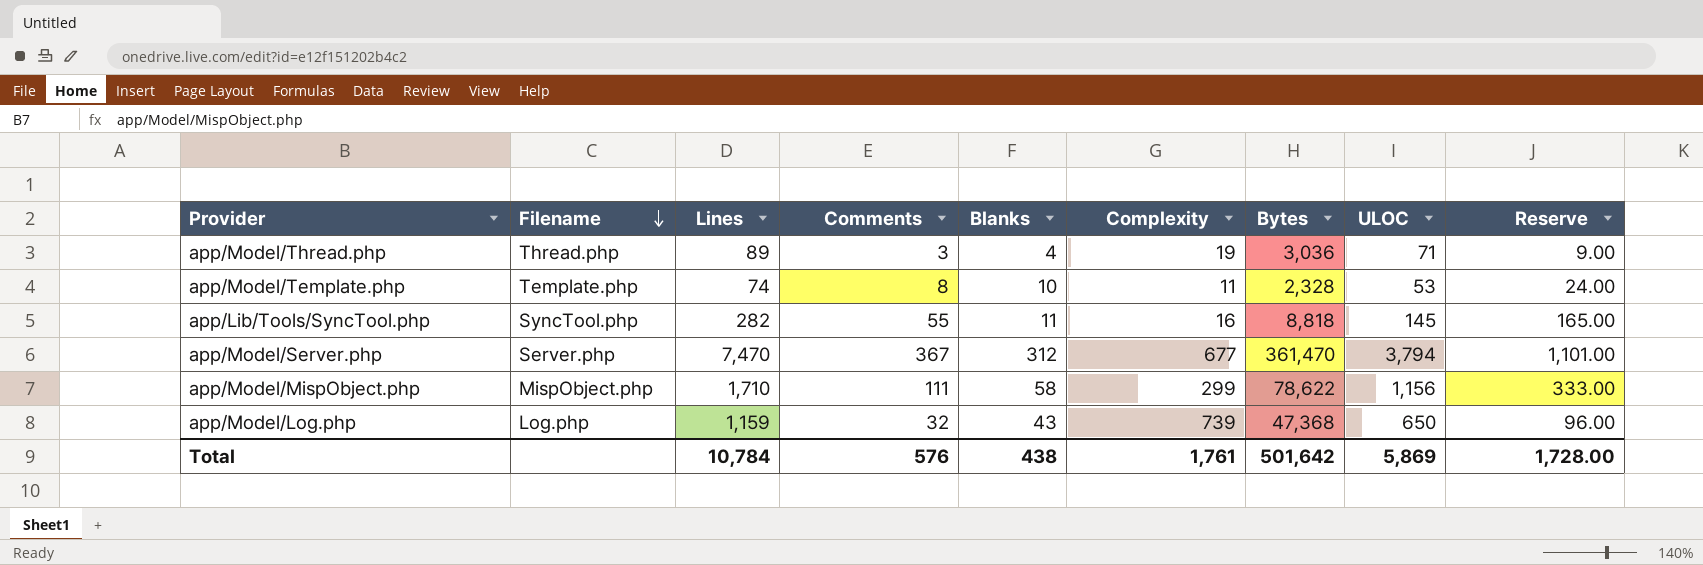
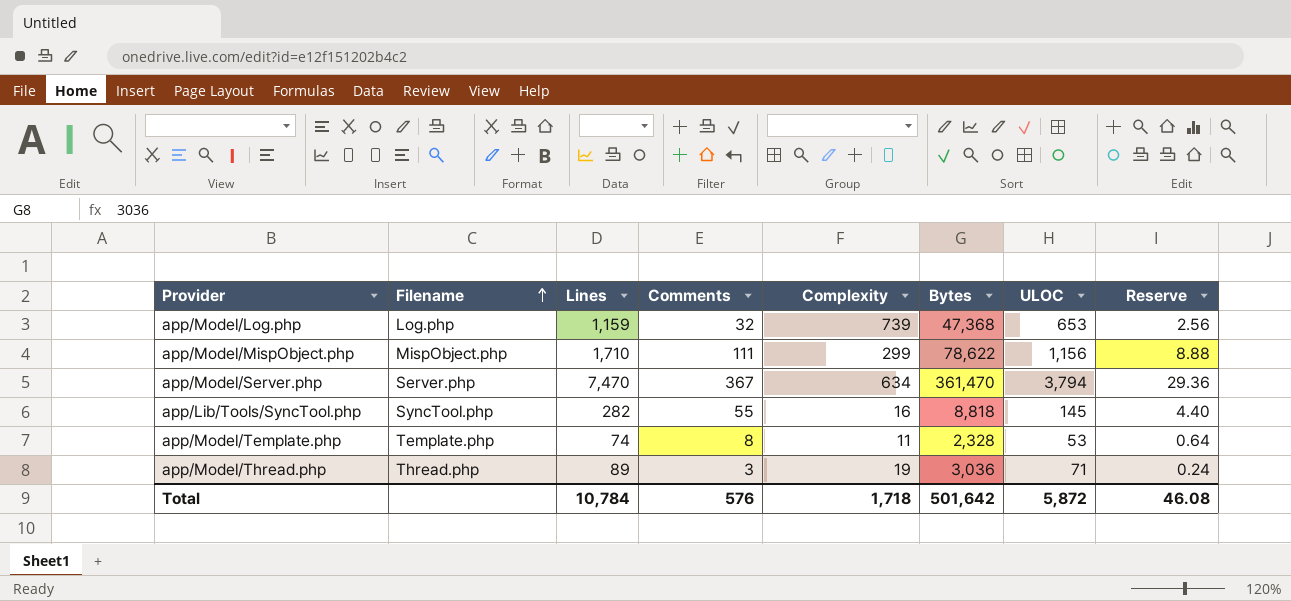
row order: Filename descending -> Filename ascending
column Blanks | position: 5 -> none
column Reserve | formula: [Comments] * 3 -> [Comments] * 0.08
app/Model/Log.php | ULOC: 650 -> 653
app/Model/Server.php | Complexity: 677 -> 634
Total | Complexity: 1,761 -> 1,718
Total | ULOC: 5,869 -> 5,872
Total | Reserve: 1,728.00 -> 46.08

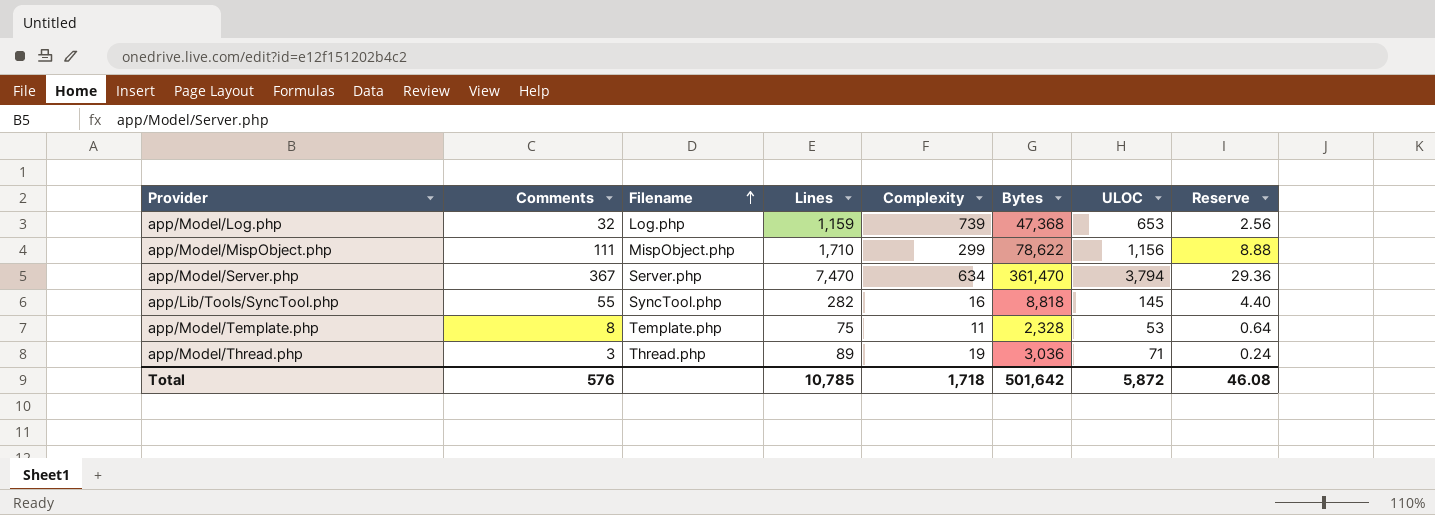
column Comments | position: 4 -> 2
app/Model/Template.php | Lines: 74 -> 75
Total | Lines: 10,784 -> 10,785

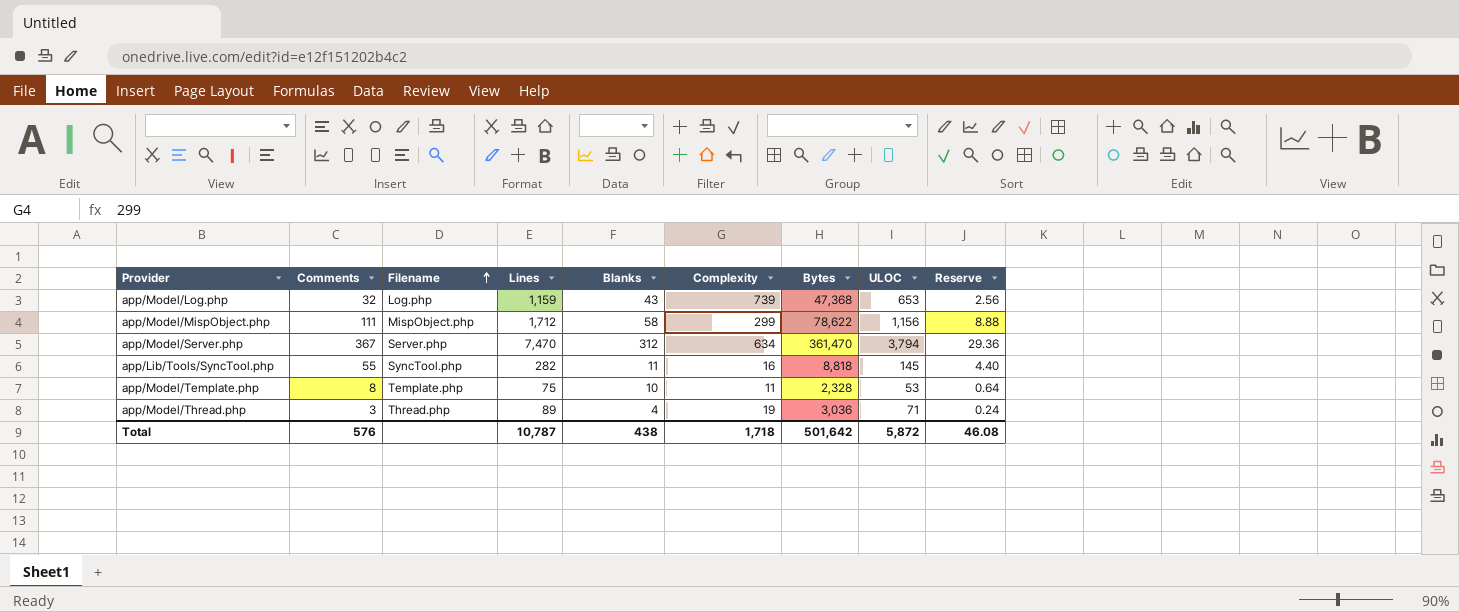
column Blanks | position: none -> 5
app/Model/MispObject.php | Lines: 1,710 -> 1,712
Total | Lines: 10,785 -> 10,787

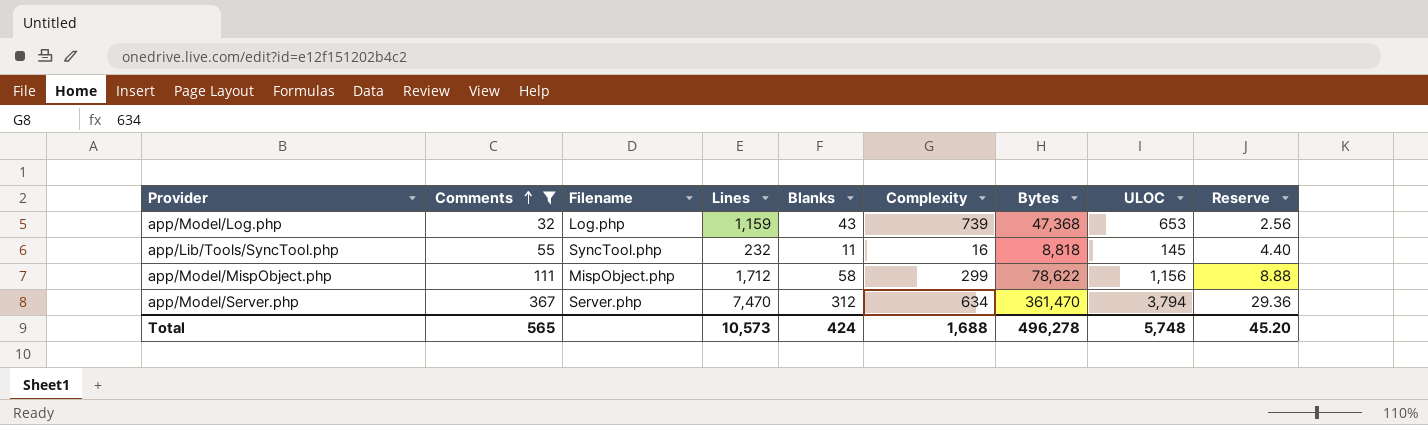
filter: none -> Comments >= 32
row order: Filename ascending -> Comments ascending
app/Lib/Tools/SyncTool.php | Lines: 282 -> 232
Total | Comments: 576 -> 565
Total | Lines: 10,787 -> 10,573
Total | Blanks: 438 -> 424
Total | Complexity: 1,718 -> 1,688
Total | Bytes: 501,642 -> 496,278
Total | ULOC: 5,872 -> 5,748
Total | Reserve: 46.08 -> 45.20

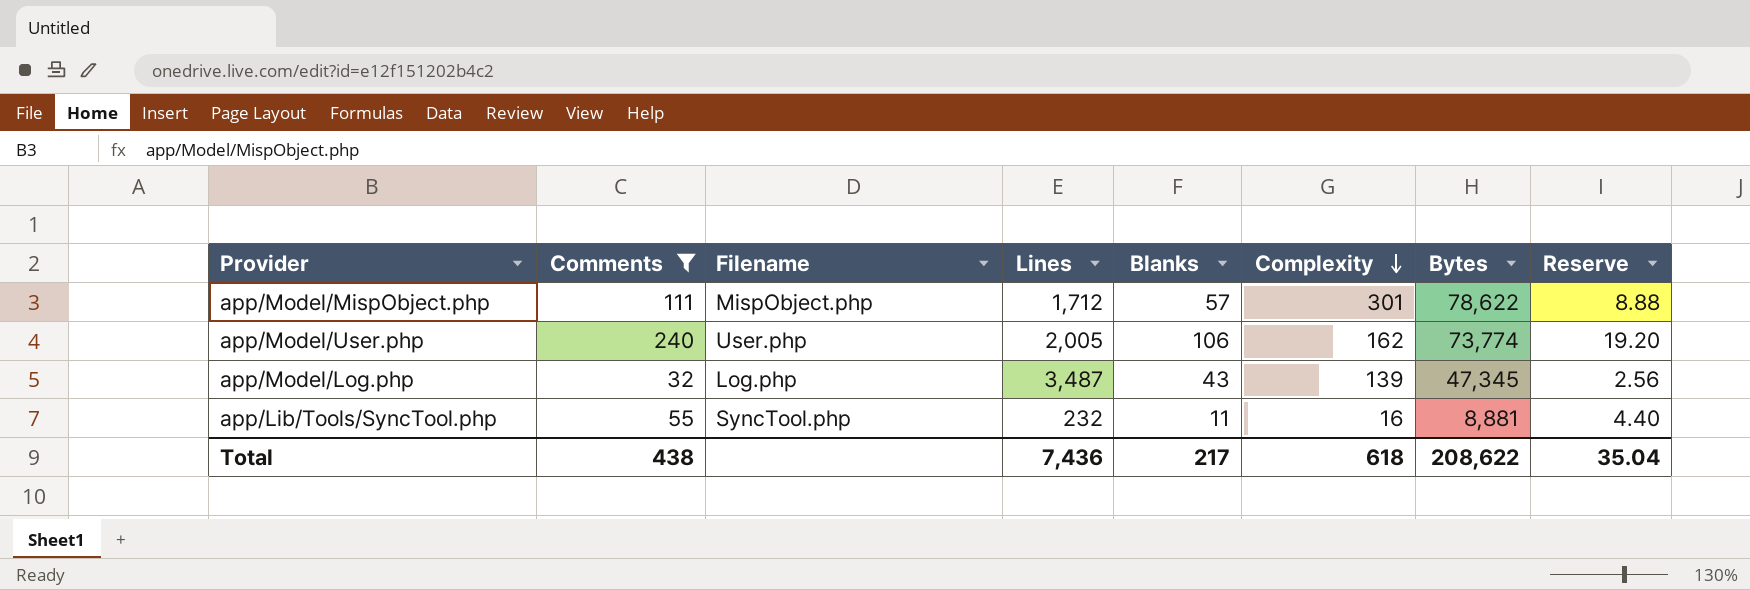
row order: Comments ascending -> Complexity descending
column ULOC | position: 8 -> none
row app/Model/Server.php: 367 | Server.php | 7,470 | 312 | 634 | 361,470 | 3,794 | 29.36 -> none
app/Model/MispObject.php | Blanks: 58 -> 57
app/Model/MispObject.php | Complexity: 299 -> 301
row app/Model/User.php: none -> 240 | User.php | 2,005 | 106 | 162 | 73,774 | 19.20
app/Model/Log.php | Lines: 1,159 -> 3,487
app/Model/Log.php | Complexity: 739 -> 139
app/Model/Log.php | Bytes: 47,368 -> 47,345
app/Lib/Tools/SyncTool.php | Bytes: 8,818 -> 8,881
Total | Comments: 565 -> 438
Total | Lines: 10,573 -> 7,436
Total | Blanks: 424 -> 217
Total | Complexity: 1,688 -> 618
Total | Bytes: 496,278 -> 208,622
Total | Reserve: 45.20 -> 35.04

